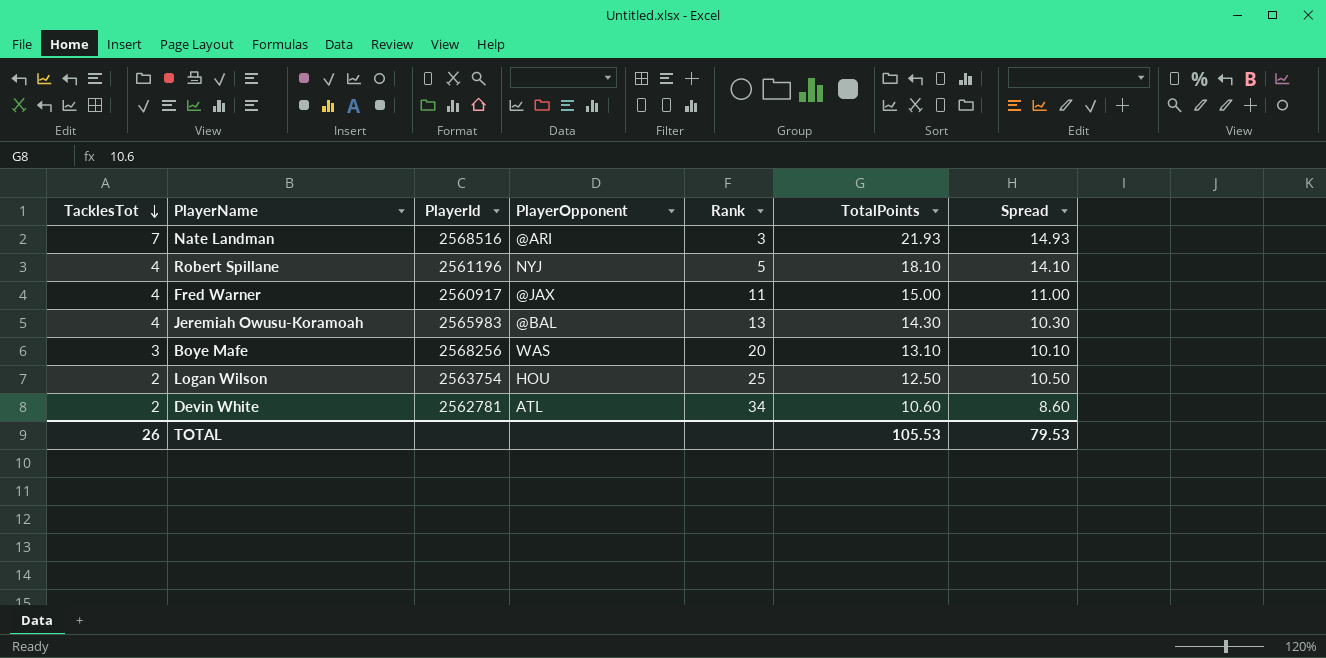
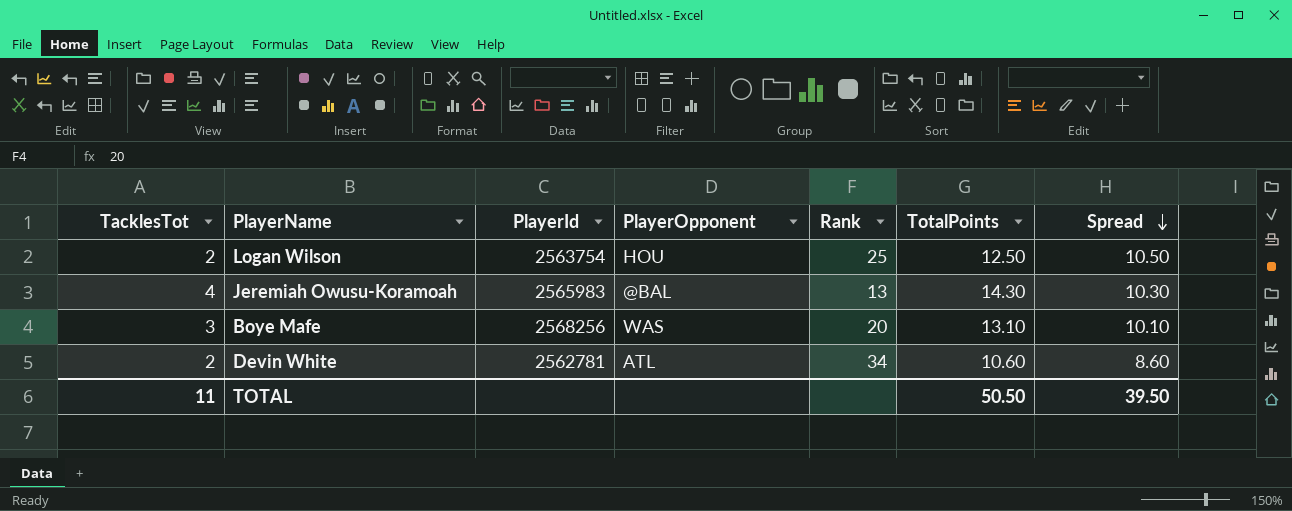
row order: TacklesTot descending -> Spread descending
row Nate Landman: 7 | 2568516 | @ARI | 3 | 21.93 | 14.93 -> none
row Robert Spillane: 4 | 2561196 | NYJ | 5 | 18.10 | 14.10 -> none
row Fred Warner: 4 | 2560917 | @JAX | 11 | 15.00 | 11.00 -> none
TOTAL | TacklesTot: 26 -> 11
TOTAL | TotalPoints: 105.53 -> 50.50
TOTAL | Spread: 79.53 -> 39.50

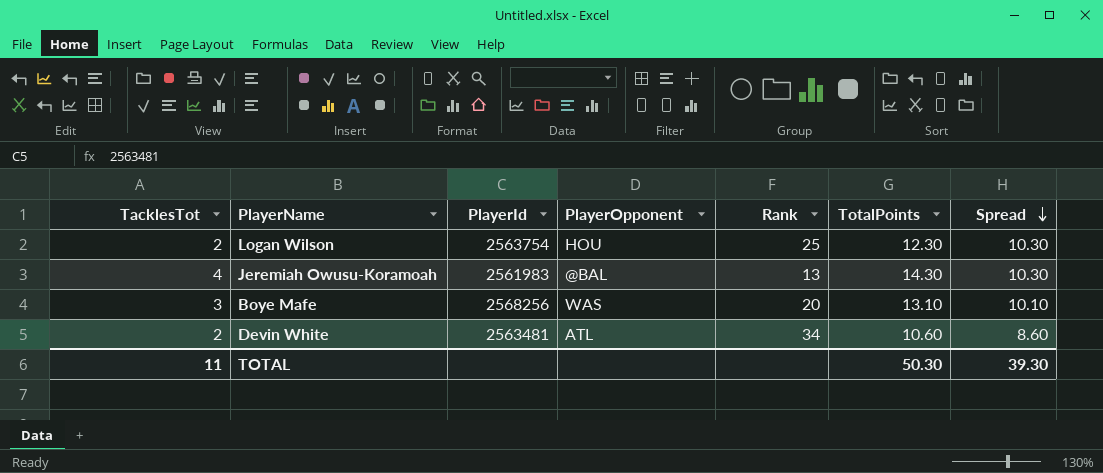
Logan Wilson | TotalPoints: 12.50 -> 12.30
Logan Wilson | Spread: 10.50 -> 10.30
Jeremiah Owusu-Koramoah | PlayerId: 2565983 -> 2561983
Devin White | PlayerId: 2562781 -> 2563481
TOTAL | TotalPoints: 50.50 -> 50.30
TOTAL | Spread: 39.50 -> 39.30

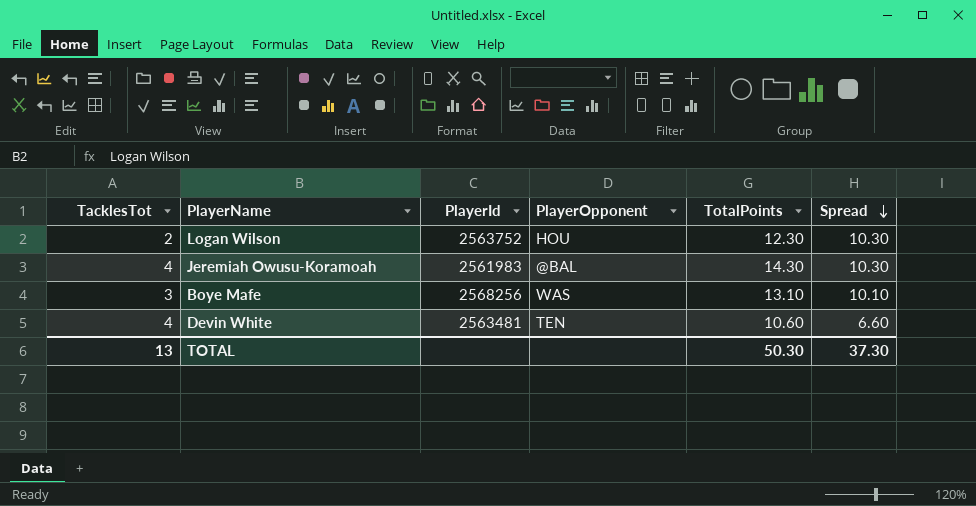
column Rank | position: 5 -> none
Logan Wilson | PlayerId: 2563754 -> 2563752
Devin White | TacklesTot: 2 -> 4
Devin White | PlayerOpponent: ATL -> TEN
Devin White | Spread: 8.60 -> 6.60
TOTAL | TacklesTot: 11 -> 13
TOTAL | Spread: 39.30 -> 37.30

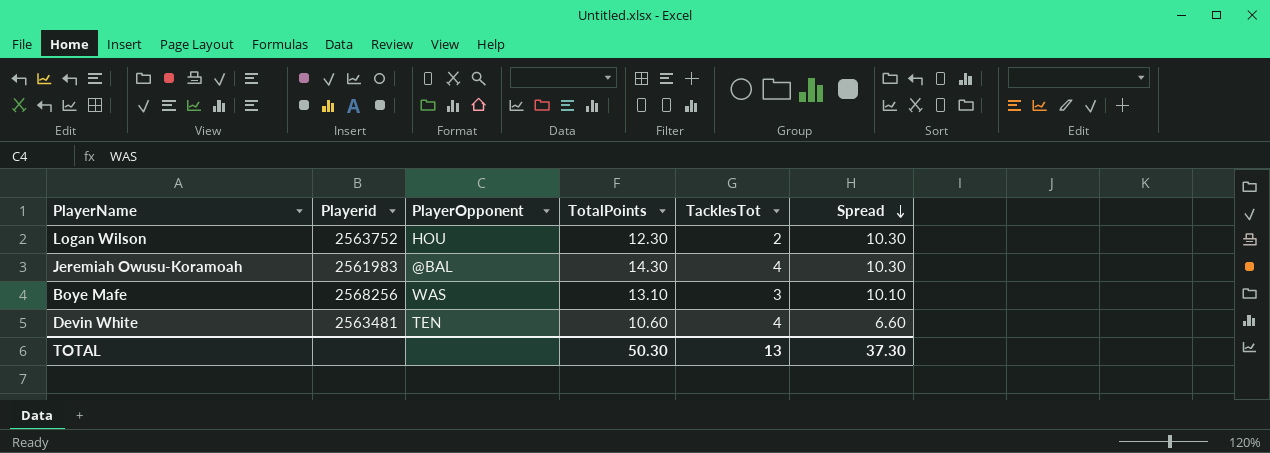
column name: PlayerId -> Playerid
column TacklesTot | position: 1 -> 5

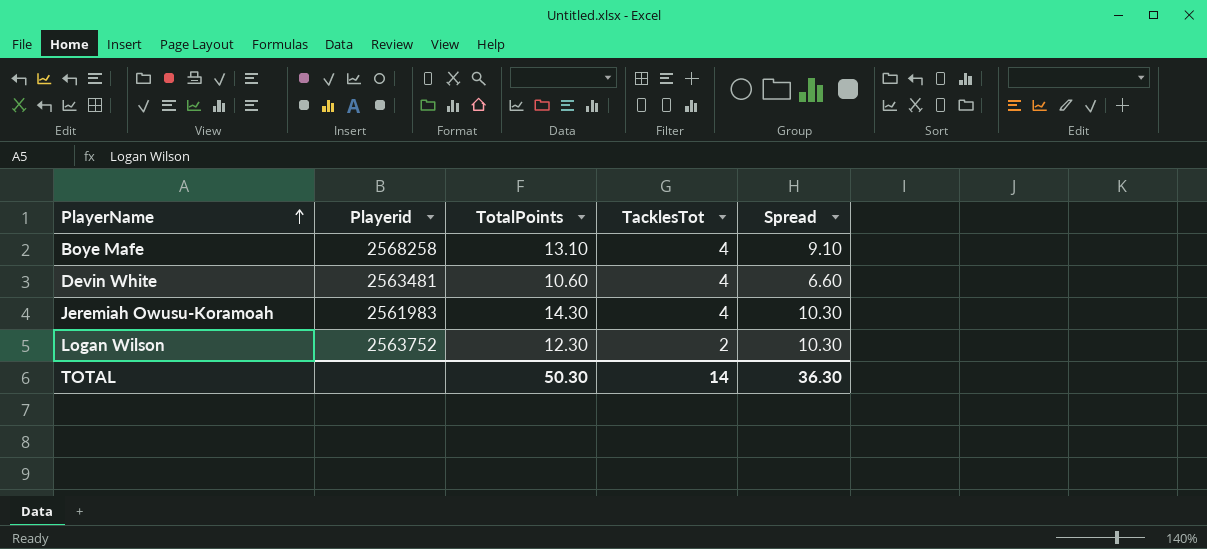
row order: Spread descending -> PlayerName ascending
column PlayerOpponent | position: 3 -> none
Boye Mafe | Playerid: 2568256 -> 2568258
Boye Mafe | TacklesTot: 3 -> 4
Boye Mafe | Spread: 10.10 -> 9.10
TOTAL | TacklesTot: 13 -> 14
TOTAL | Spread: 37.30 -> 36.30

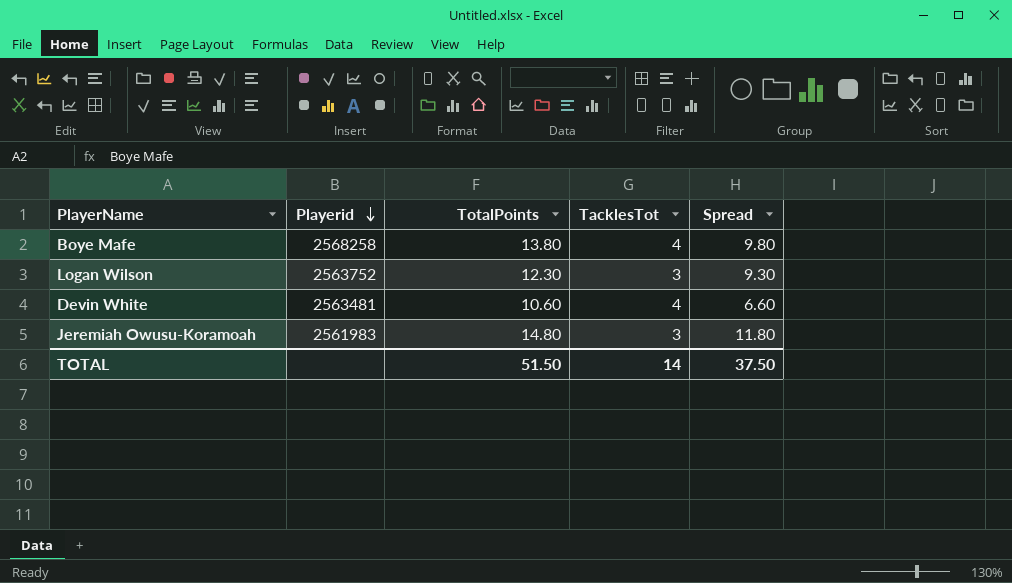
row order: PlayerName ascending -> Playerid descending
Boye Mafe | TotalPoints: 13.10 -> 13.80
Boye Mafe | Spread: 9.10 -> 9.80
Logan Wilson | TacklesTot: 2 -> 3
Logan Wilson | Spread: 10.30 -> 9.30
Jeremiah Owusu-Koramoah | TotalPoints: 14.30 -> 14.80
Jeremiah Owusu-Koramoah | TacklesTot: 4 -> 3
Jeremiah Owusu-Koramoah | Spread: 10.30 -> 11.80
TOTAL | TotalPoints: 50.30 -> 51.50
TOTAL | Spread: 36.30 -> 37.50

